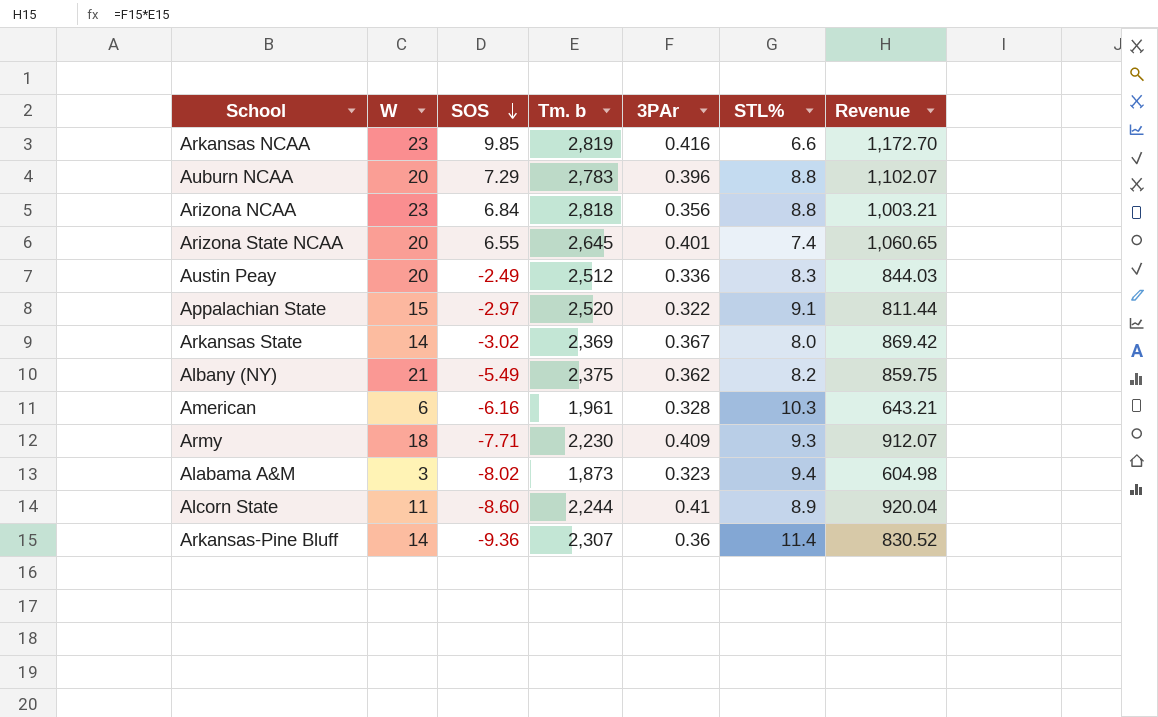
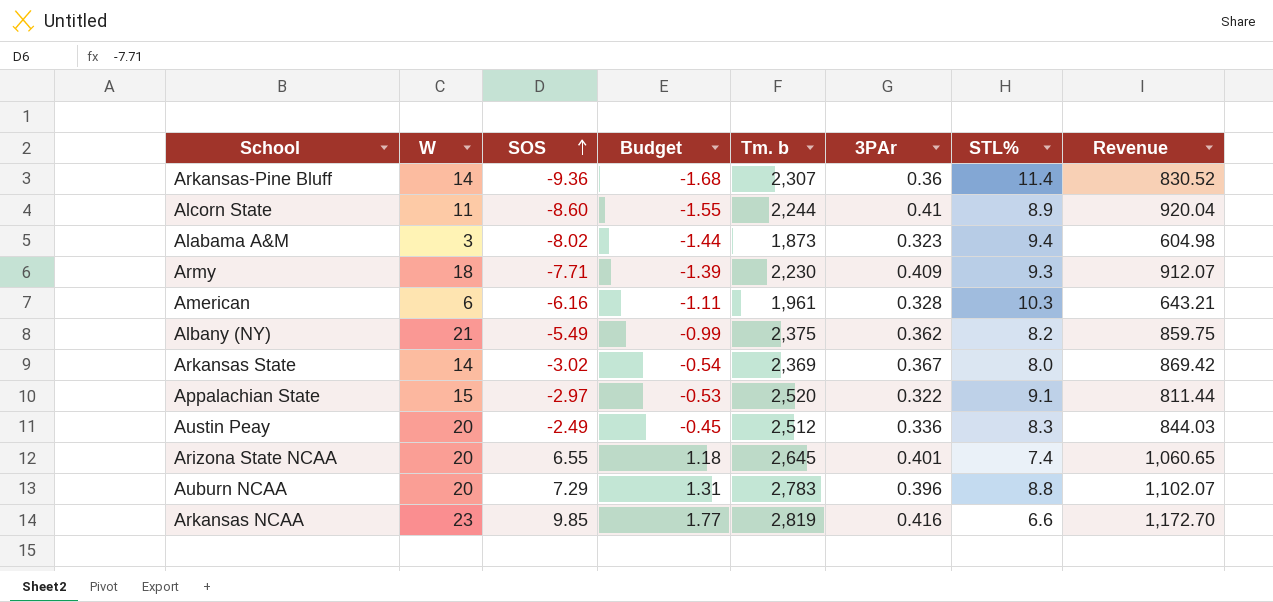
row order: SOS descending -> SOS ascending
column Budget | formula: none -> [SOS] * 0.18
row Arizona NCAA: 23 | 6.84 | 2,818 | 0.356 | 8.8 | 1,003.21 -> none

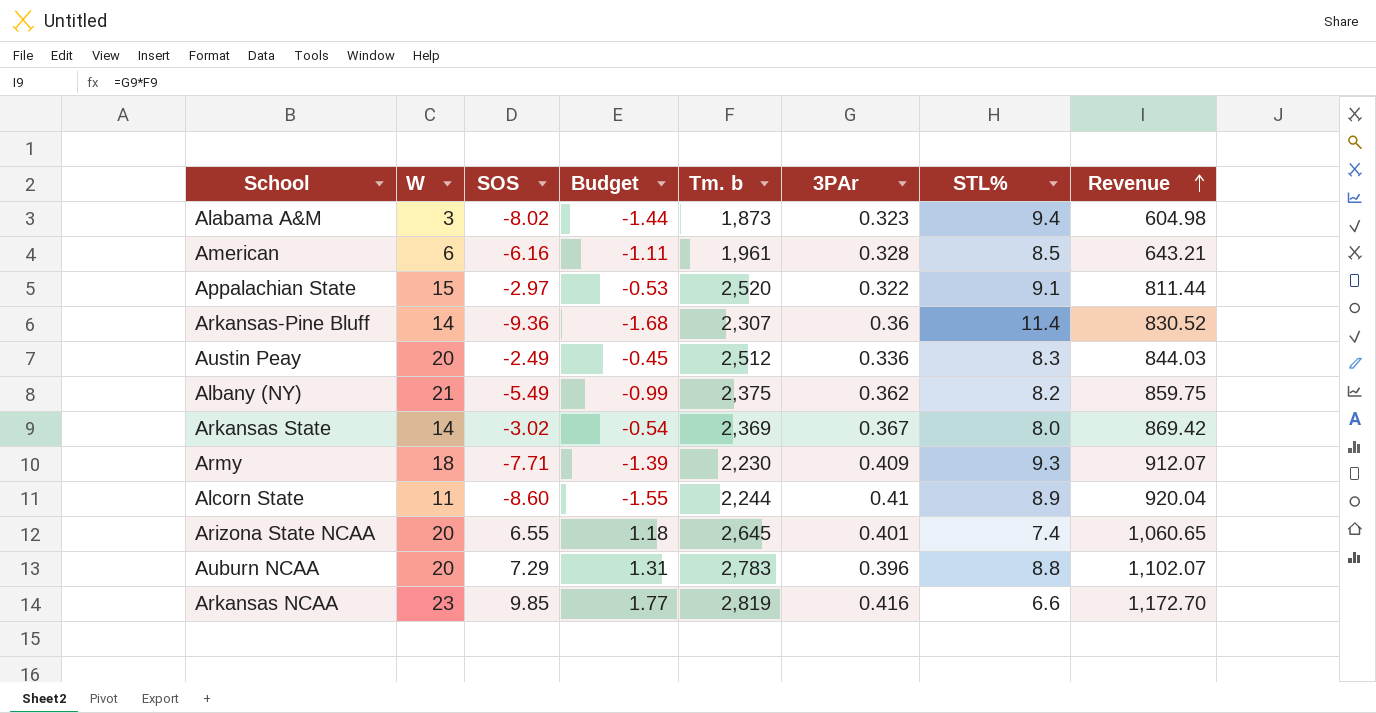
row order: SOS ascending -> Revenue ascending
American | STL%: 10.3 -> 8.5

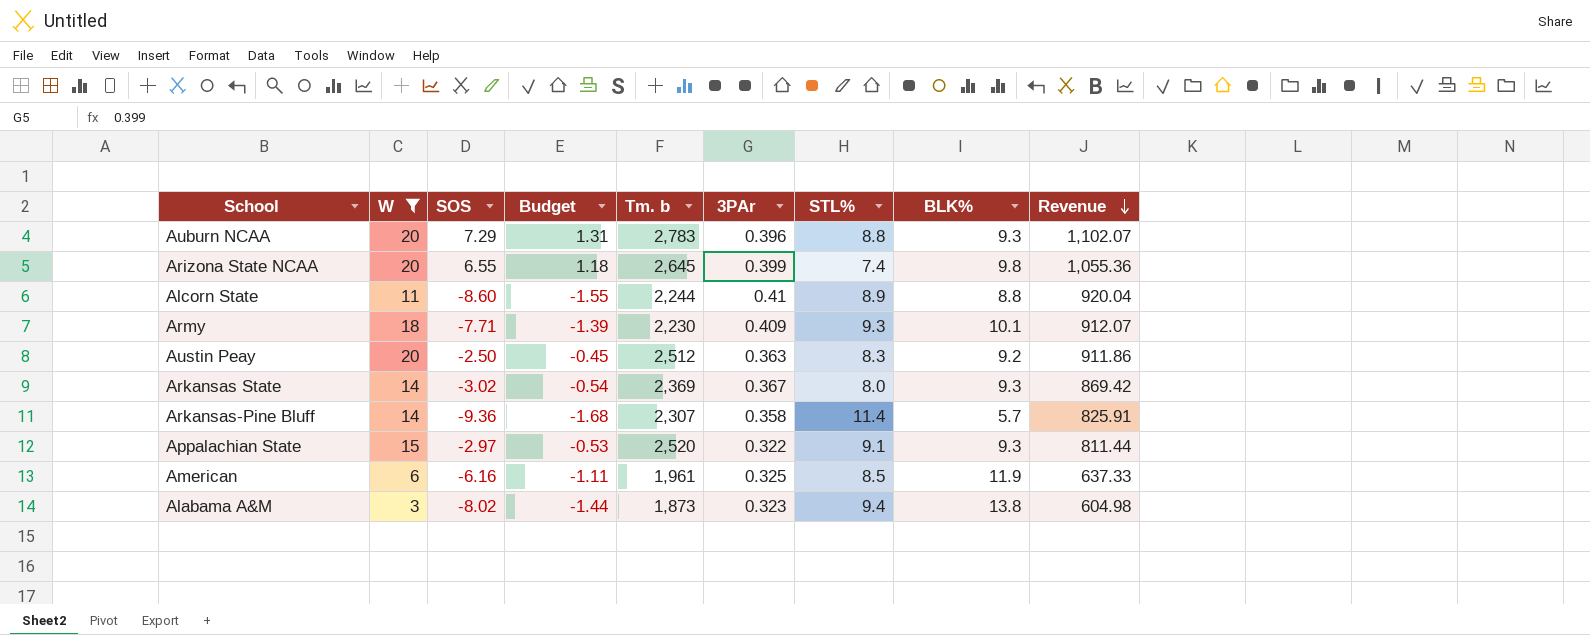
filter: none -> W <= 20
row order: Revenue ascending -> Revenue descending
column BLK% | position: none -> 8
Arizona State NCAA | 3PAr: 0.401 -> 0.399
Arizona State NCAA | Revenue: 1,060.65 -> 1,055.36
Austin Peay | SOS: -2.49 -> -2.50
Austin Peay | 3PAr: 0.336 -> 0.363
Austin Peay | Revenue: 844.03 -> 911.86
Arkansas-Pine Bluff | 3PAr: 0.36 -> 0.358
Arkansas-Pine Bluff | Revenue: 830.52 -> 825.91
American | 3PAr: 0.328 -> 0.325
American | Revenue: 643.21 -> 637.33

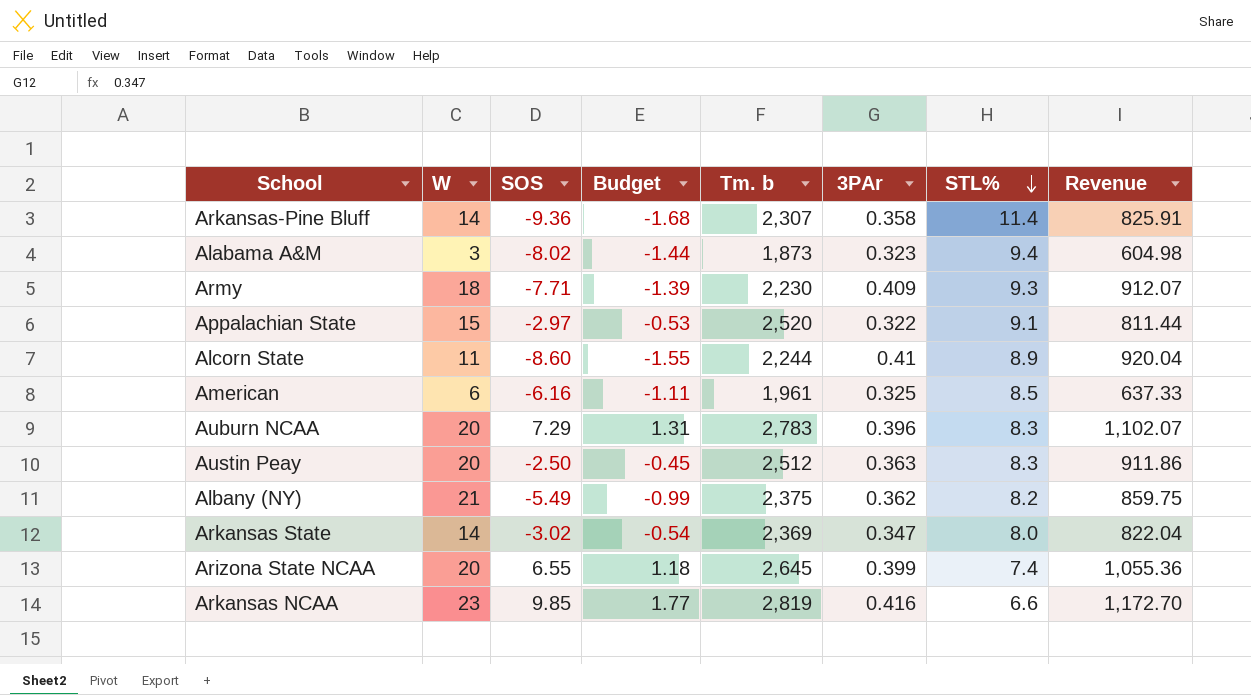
filter: W <= 20 -> none
row order: Revenue descending -> STL% descending
column BLK% | position: 8 -> none
Auburn NCAA | STL%: 8.8 -> 8.3
Arkansas State | 3PAr: 0.367 -> 0.347
Arkansas State | Revenue: 869.42 -> 822.04

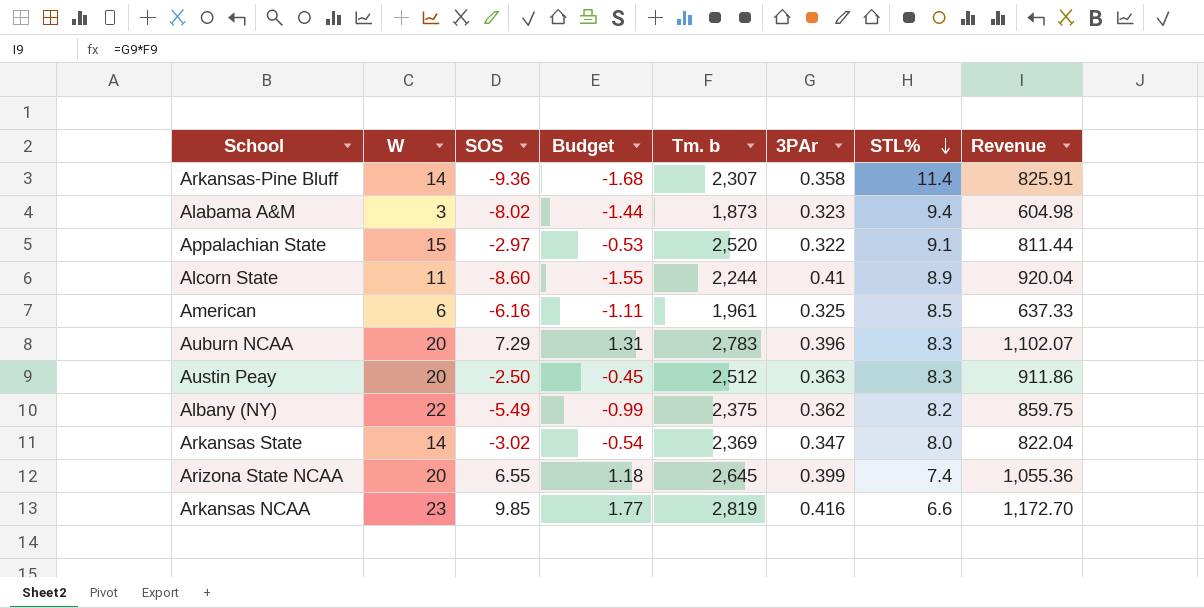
row Army: 18 | -7.71 | -1.39 | 2,230 | 0.409 | 9.3 | 912.07 -> none
Albany (NY) | W: 21 -> 22

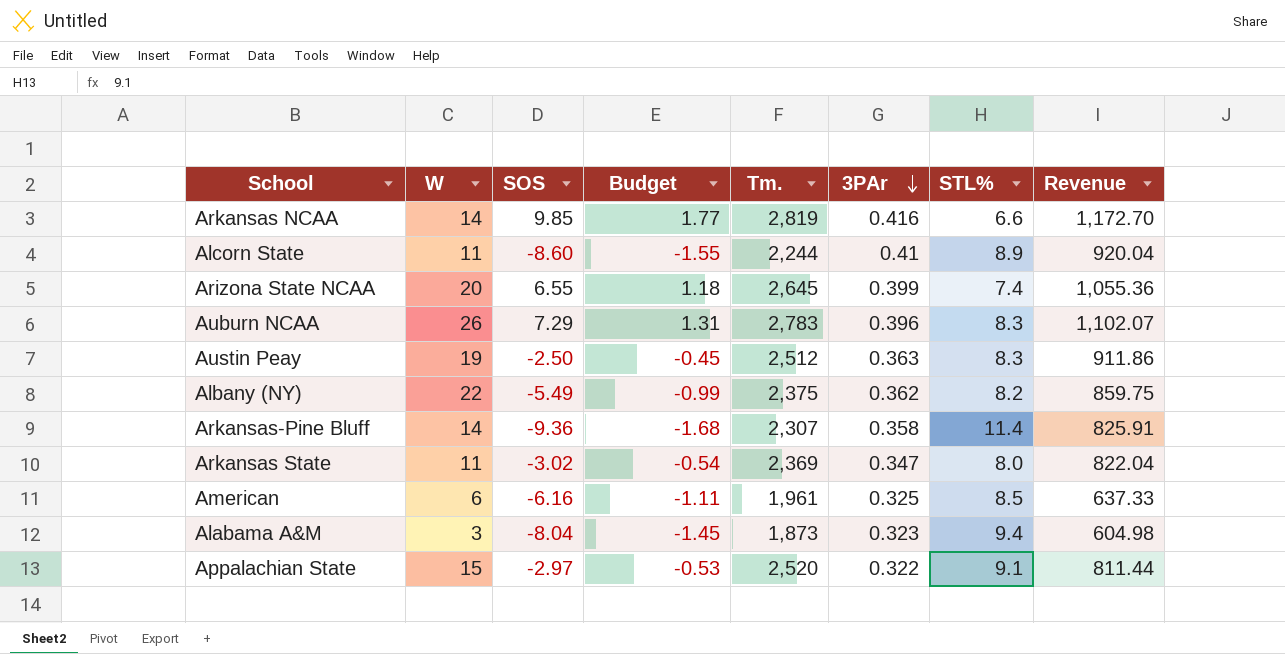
row order: STL% descending -> 3PAr descending
column name: Tm. b -> Tm.
Arkansas NCAA | W: 23 -> 14
Auburn NCAA | W: 20 -> 26
Austin Peay | W: 20 -> 19
Arkansas State | W: 14 -> 11
Alabama A&M | SOS: -8.02 -> -8.04
Alabama A&M | Budget: -1.44 -> -1.45

